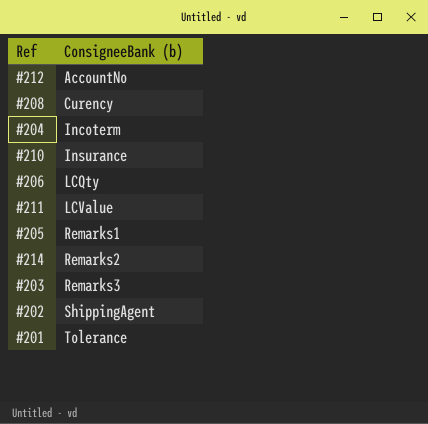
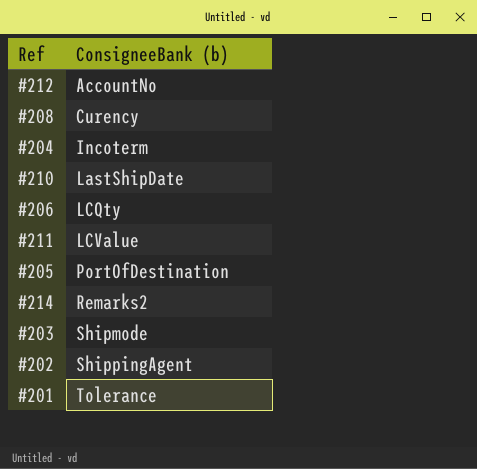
#210 | ConsigneeBank (b): Insurance -> LastShipDate
#205 | ConsigneeBank (b): Remarks1 -> PortOfDestination
#203 | ConsigneeBank (b): Remarks3 -> Shipmode

